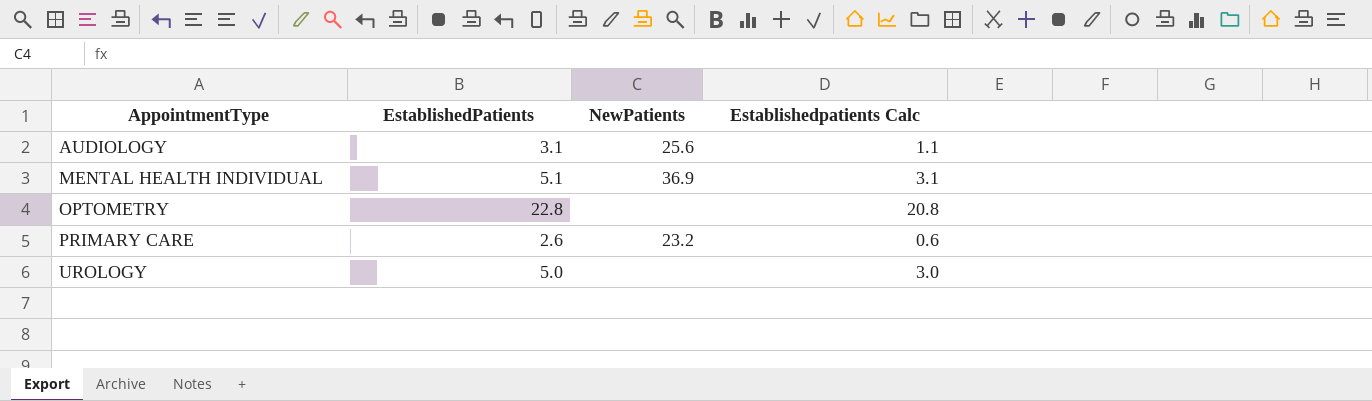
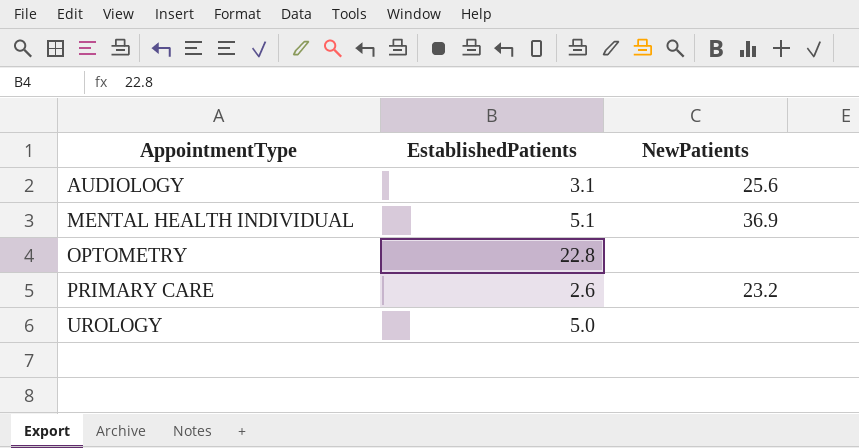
column Establishedpatients Calc | formula: [EstablishedPatients] - 2 -> none

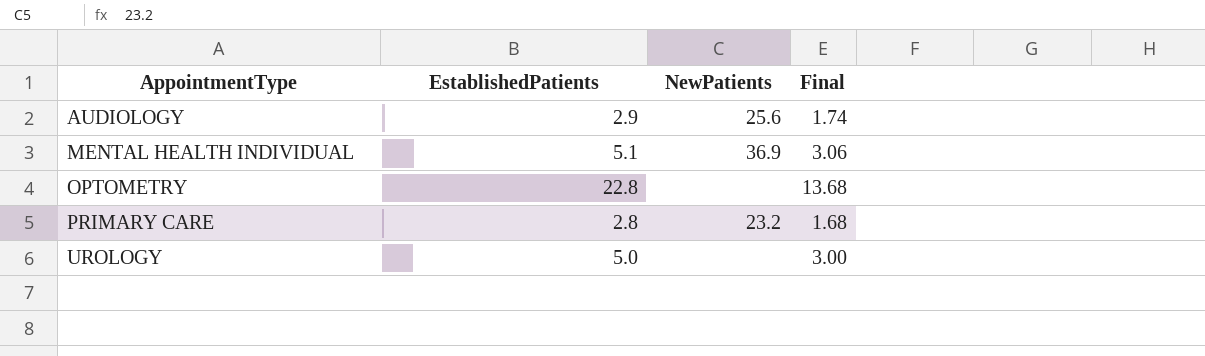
column Final | formula: none -> [EstablishedPatients] * 0.6
AUDIOLOGY | EstablishedPatients: 3.1 -> 2.9
PRIMARY CARE | EstablishedPatients: 2.6 -> 2.8

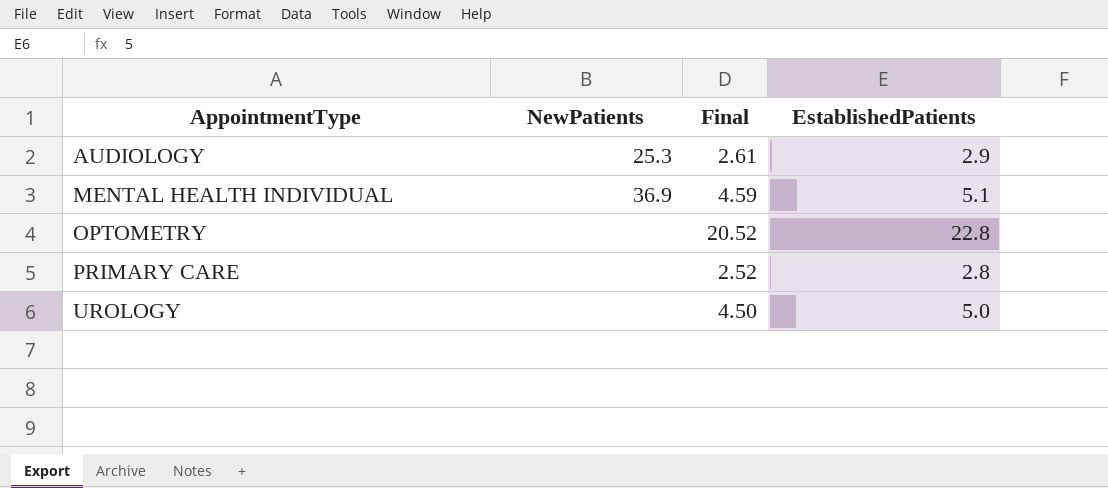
column Final | formula: [EstablishedPatients] * 0.6 -> [EstablishedPatients] * 0.9
column EstablishedPatients | position: 2 -> 4
AUDIOLOGY | NewPatients: 25.6 -> 25.3
PRIMARY CARE | NewPatients: 23.2 -> none

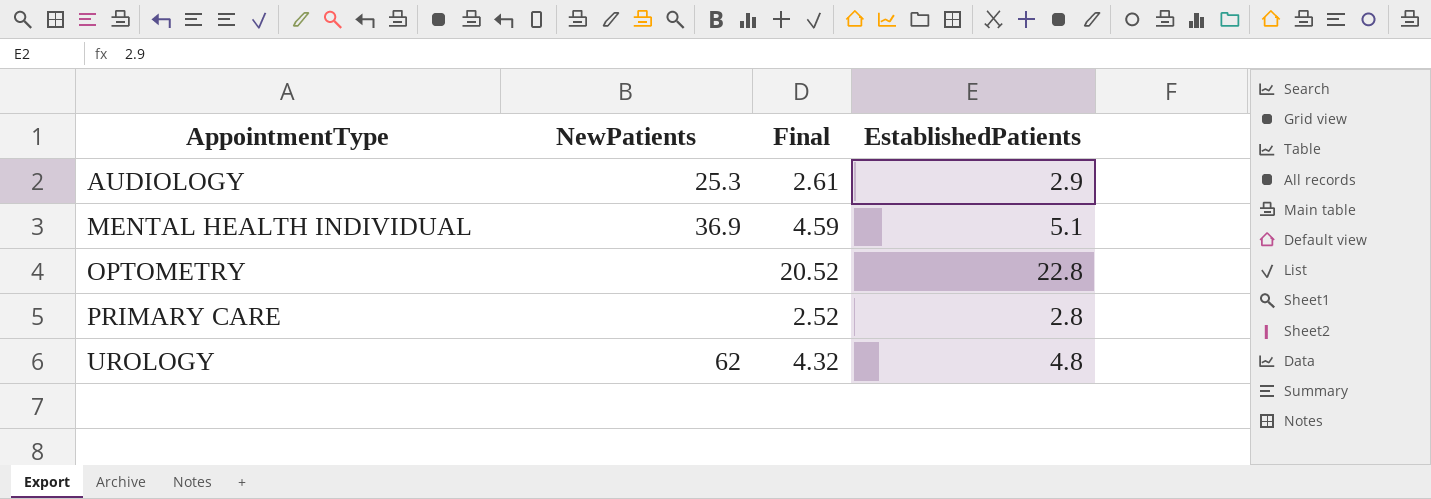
UROLOGY | NewPatients: none -> 62
UROLOGY | Final: 4.50 -> 4.32
UROLOGY | EstablishedPatients: 5.0 -> 4.8

